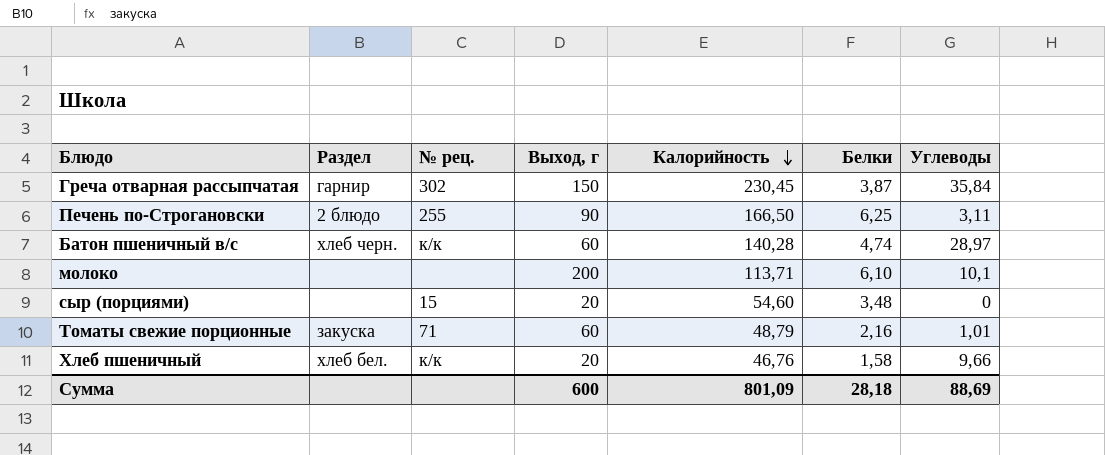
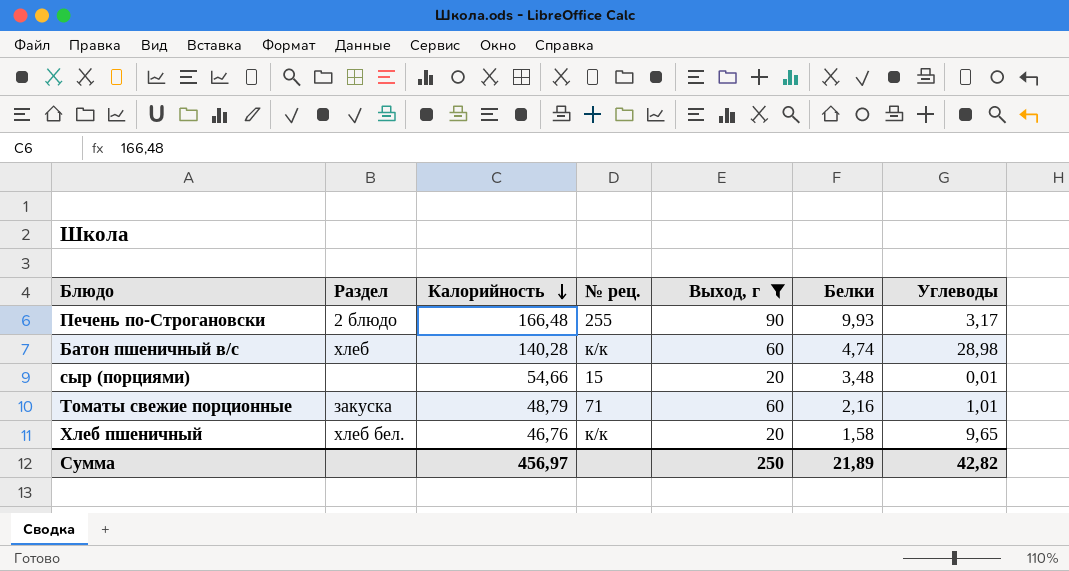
filter: none -> Выход, г <= 90
column Калорийность | position: 5 -> 3
Печень по-Строгановски | Калорийность: 166,50 -> 166,48
Печень по-Строгановски | Белки: 6,25 -> 9,93
Печень по-Строгановски | Углеводы: 3,11 -> 3,17
Батон пшеничный в/с | Раздел: хлеб черн. -> хлеб
Батон пшеничный в/с | Углеводы: 28,97 -> 28,98
сыр (порциями) | Калорийность: 54,60 -> 54,66
сыр (порциями) | Углеводы: 0 -> 0,01
Хлеб пшеничный | Углеводы: 9,66 -> 9,65
Сумма | Калорийность: 801,09 -> 456,97
Сумма | Выход, г: 600 -> 250
Сумма | Белки: 28,18 -> 21,89
Сумма | Углеводы: 88,69 -> 42,82

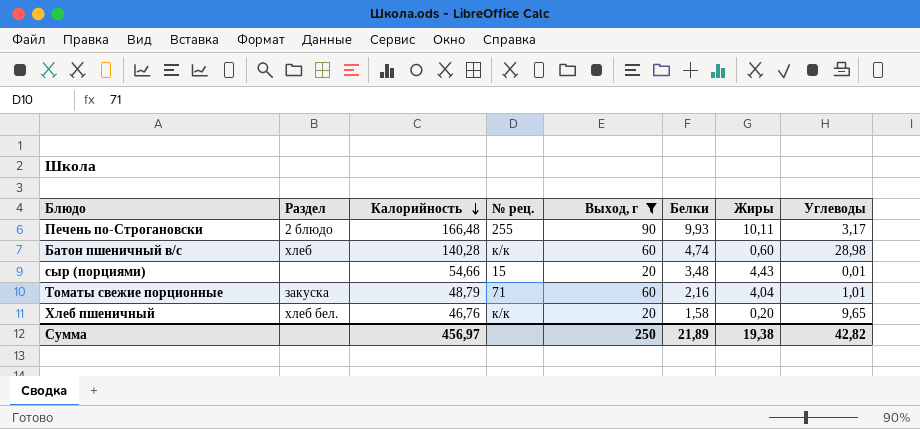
column Жиры | position: none -> 7

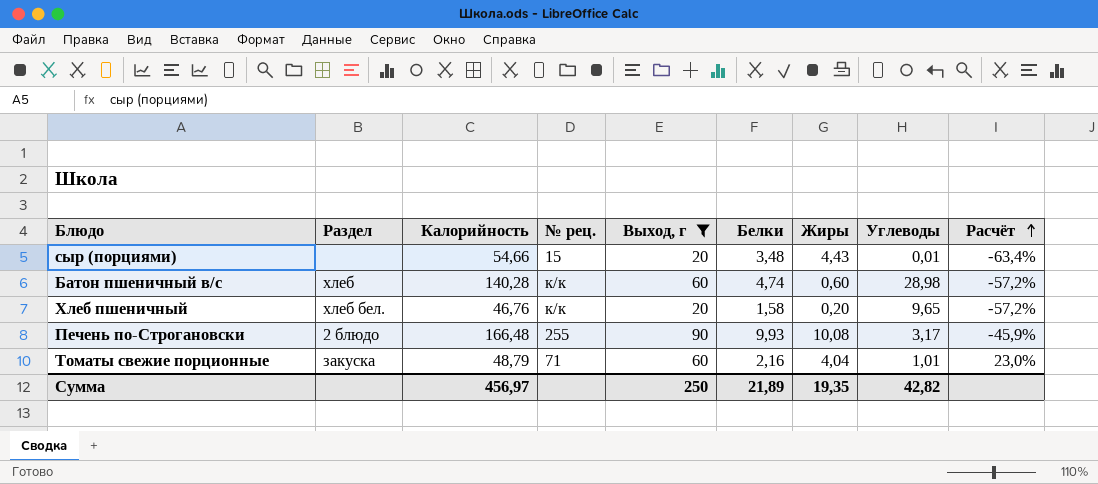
row order: Калорийность descending -> Расчёт ascending
column Расчёт | formula: none -> ([Выход, г] - [Калорийность]) / [Калорийность]
Печень по-Строгановски | Жиры: 10,11 -> 10,08
Сумма | Жиры: 19,38 -> 19,35

